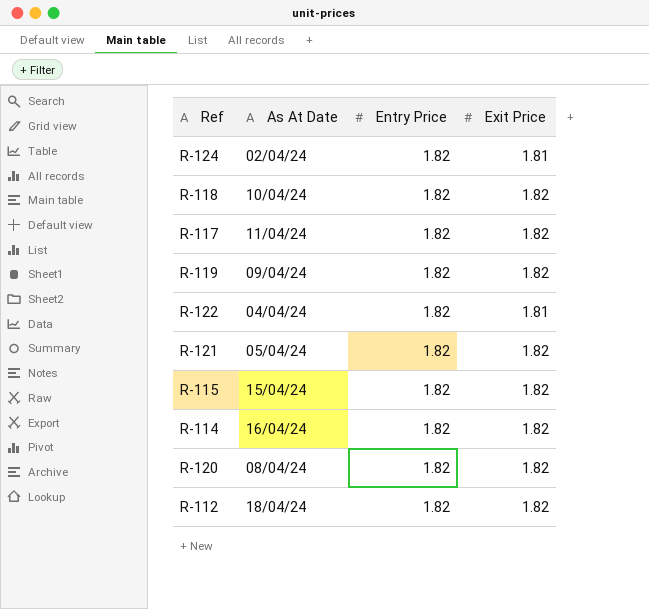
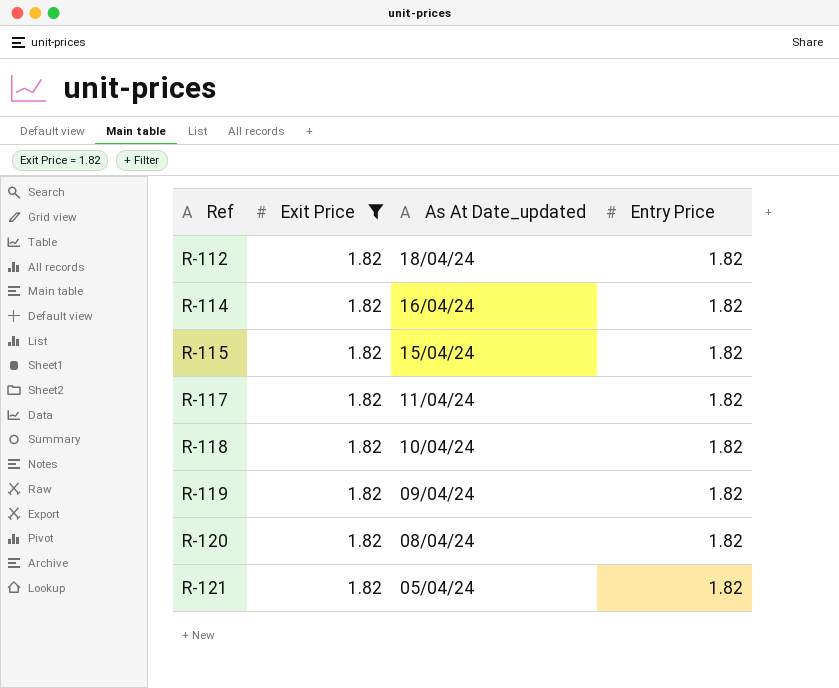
filter: none -> Exit Price = 1.82
row order: none -> Ref ascending
column Exit Price | position: 4 -> 2
column name: As At Date -> As At Date_updated

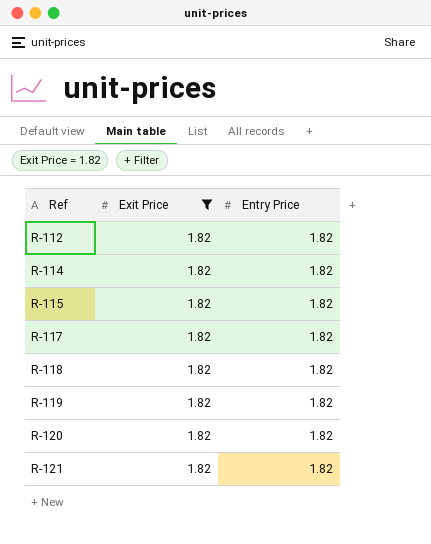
column As At Date_updated | position: 3 -> none

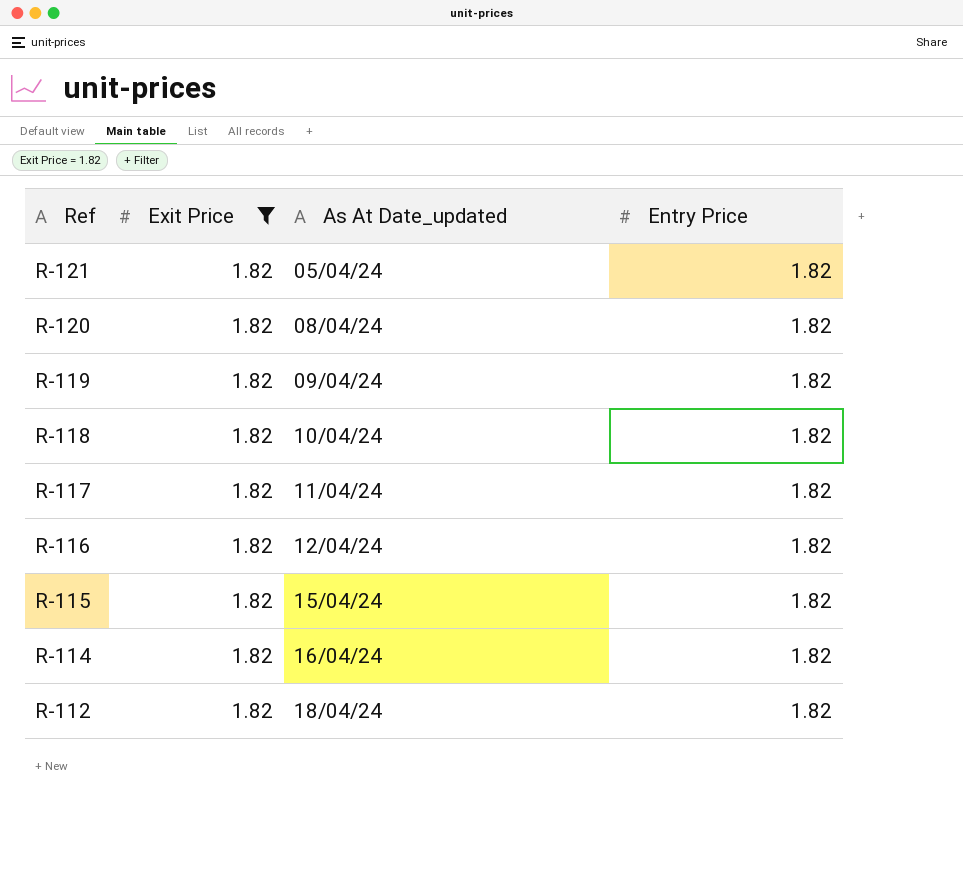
row order: Ref ascending -> Ref descending
column As At Date_updated | position: none -> 3
row R-116: none -> 1.82 | 12/04/24 | 1.82

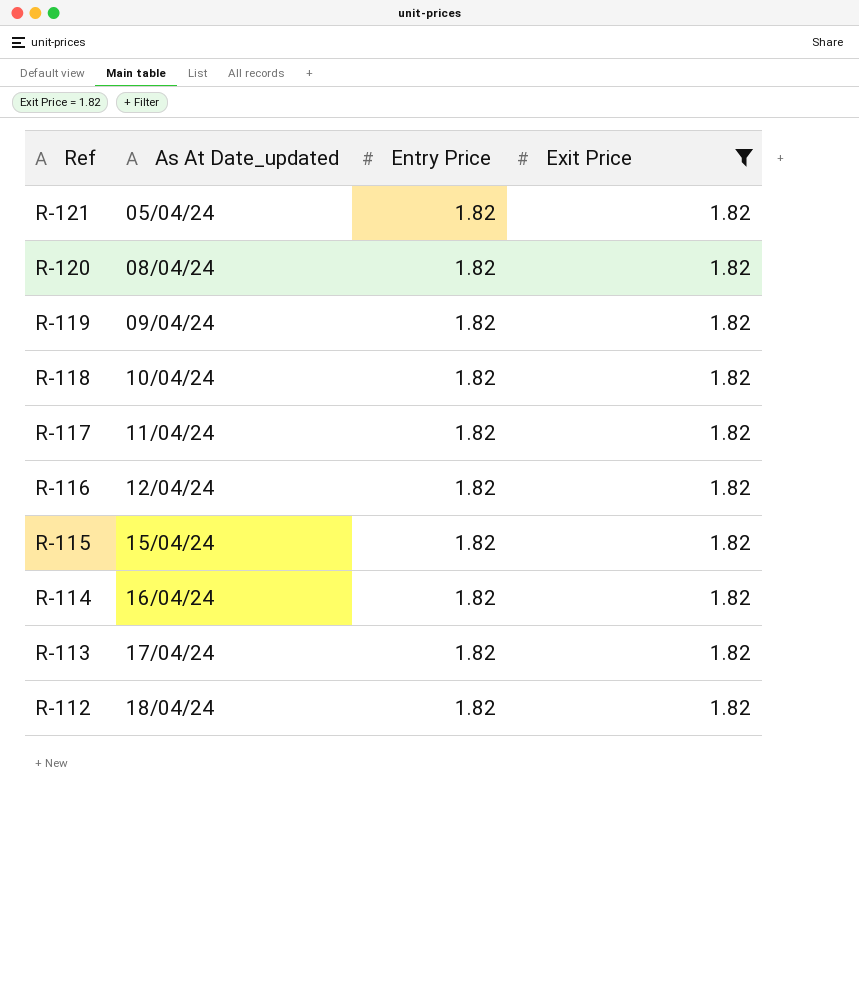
column Exit Price | position: 2 -> 4
row R-113: none -> 17/04/24 | 1.82 | 1.82

